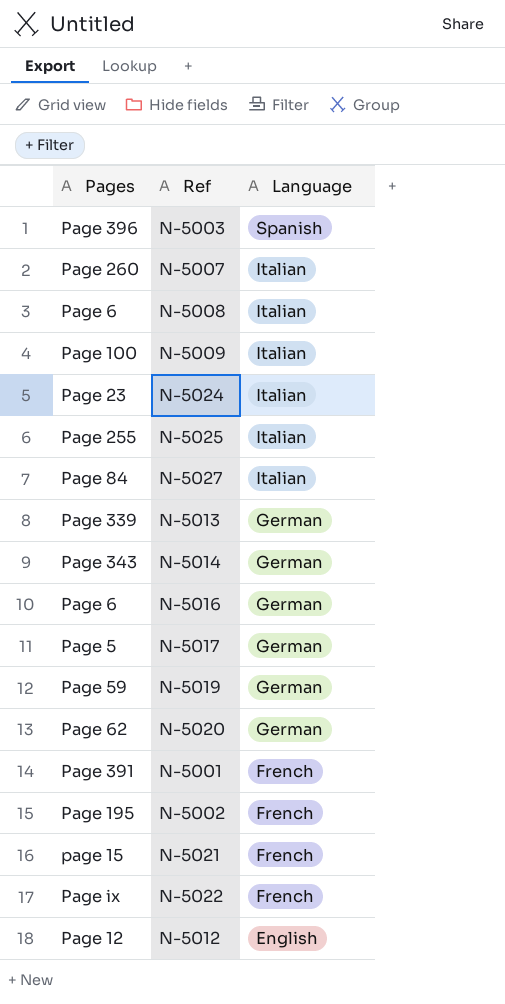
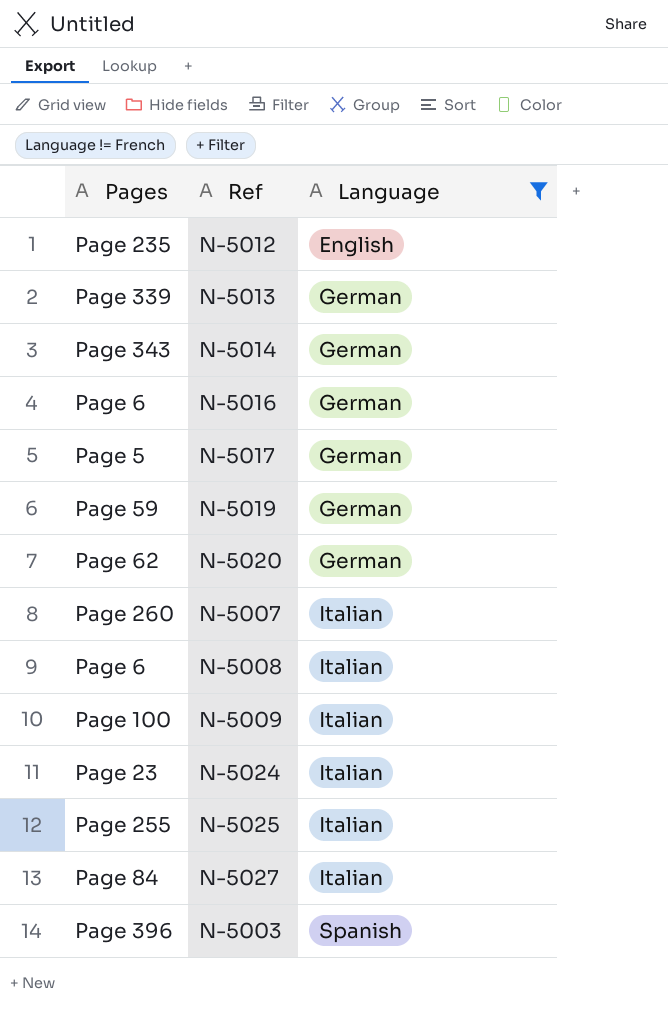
filter: none -> Language != French
row order: Language descending -> Language ascending
N-5012 | Pages: Page 12 -> Page 235

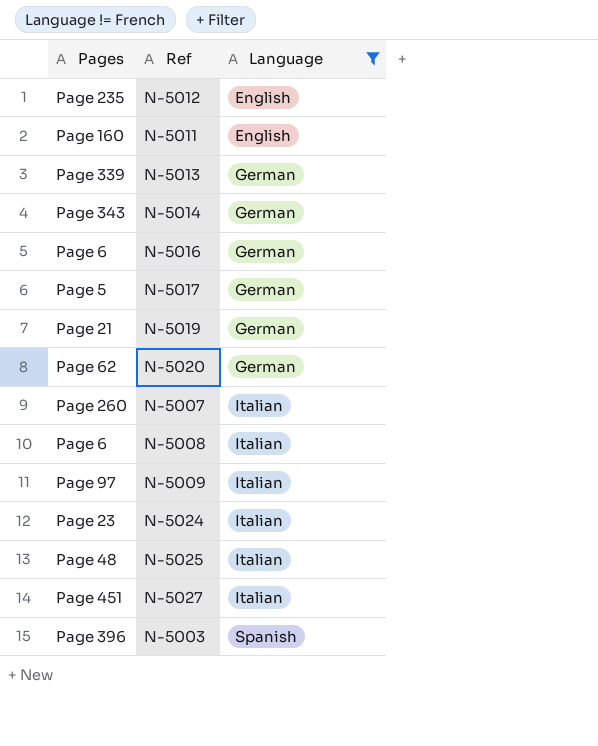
row N-5011: none -> Page 160 | English
N-5019 | Pages: Page 59 -> Page 21
N-5009 | Pages: Page 100 -> Page 97
N-5025 | Pages: Page 255 -> Page 48
N-5027 | Pages: Page 84 -> Page 451

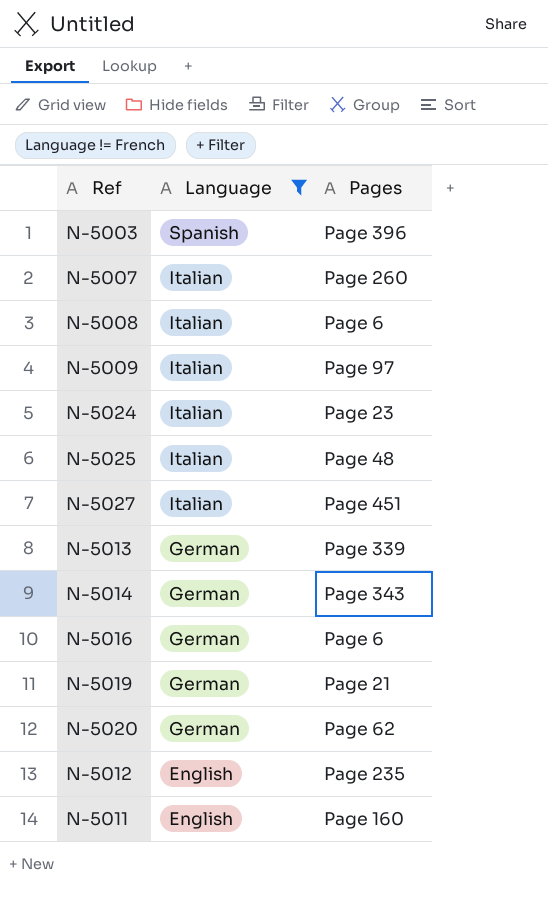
row order: Language ascending -> Language descending
column Pages | position: 1 -> 3
row N-5017: Page 5 | German -> none

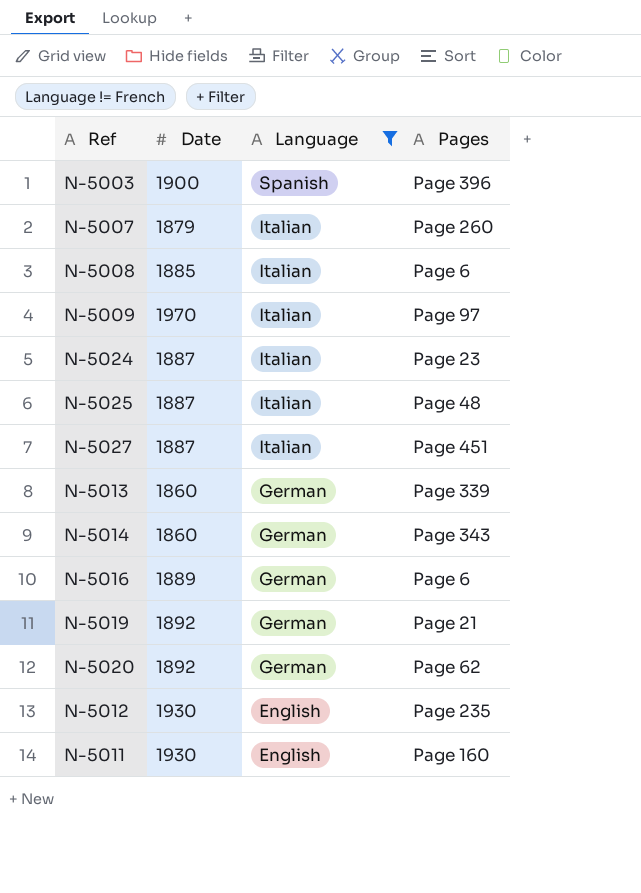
column Date | position: none -> 2

